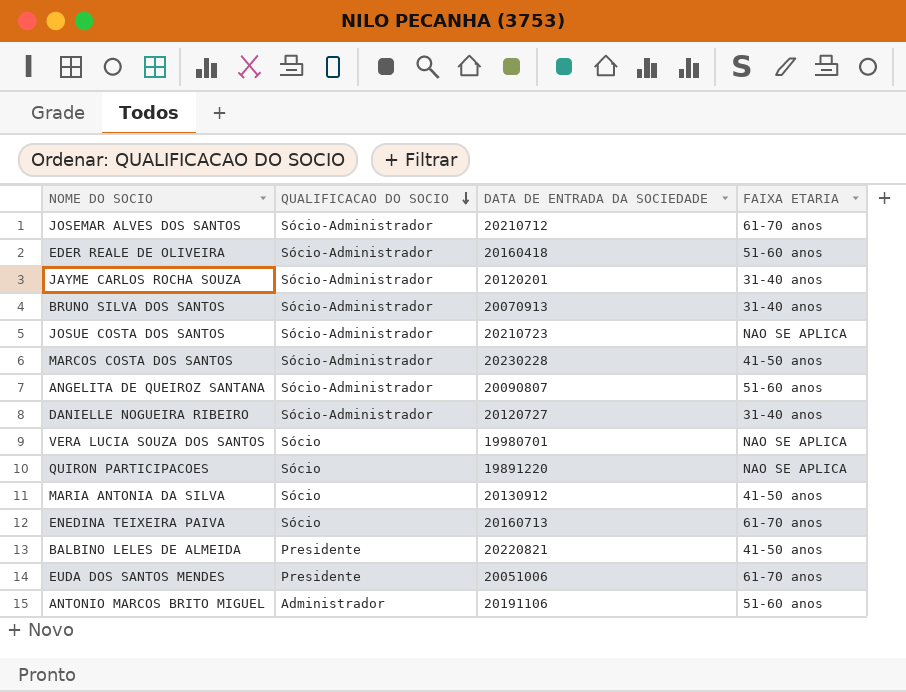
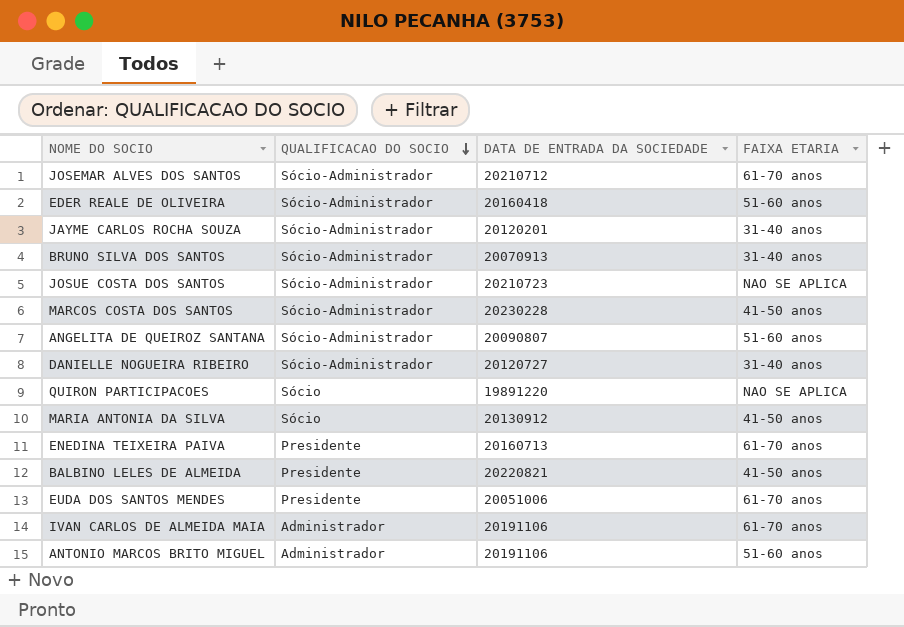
row VERA LUCIA SOUZA DOS SANTOS: Sócio | 19980701 | NAO SE APLICA -> none
ENEDINA TEIXEIRA PAIVA | QUALIFICACAO DO SOCIO: Sócio -> Presidente
row IVAN CARLOS DE ALMEIDA MAIA: none -> Administrador | 20191106 | 61-70 anos

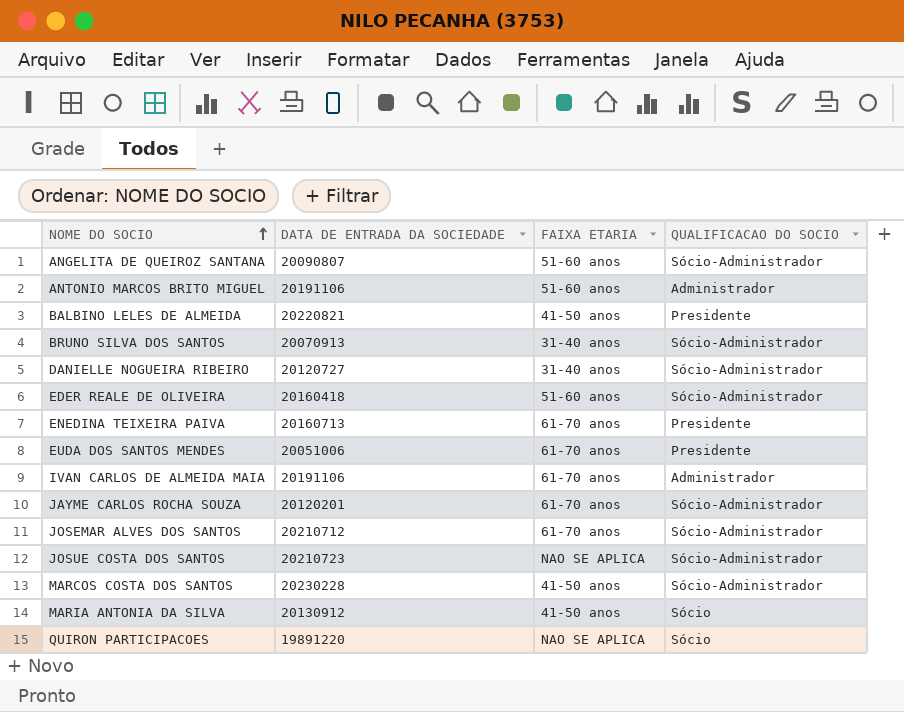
row order: QUALIFICACAO DO SOCIO descending -> NOME DO SOCIO ascending
column QUALIFICACAO DO SOCIO | position: 2 -> 4
JAYME CARLOS ROCHA SOUZA | FAIXA ETARIA: 31-40 anos -> 61-70 anos

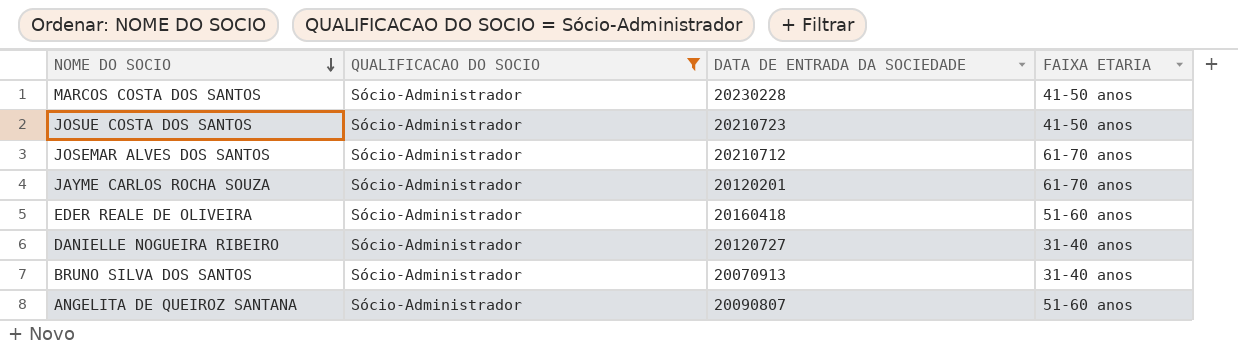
filter: none -> QUALIFICACAO DO SOCIO = Sócio-Administrador
row order: NOME DO SOCIO ascending -> NOME DO SOCIO descending
column QUALIFICACAO DO SOCIO | position: 4 -> 2
JOSUE COSTA DOS SANTOS | FAIXA ETARIA: NAO SE APLICA -> 41-50 anos

